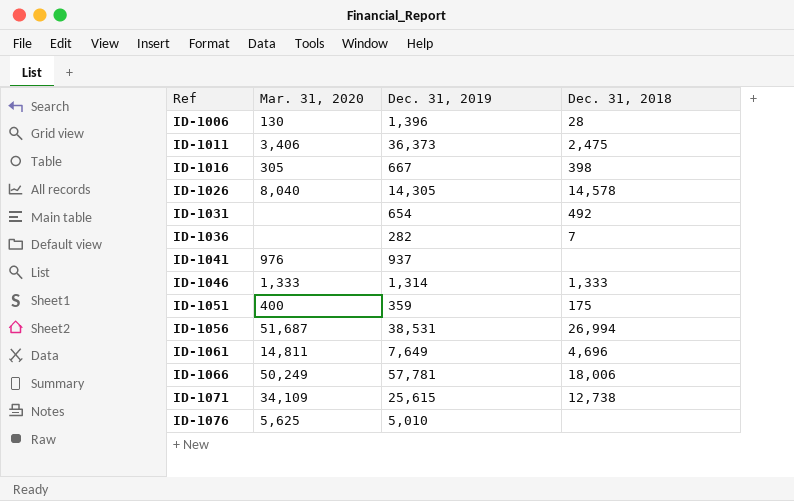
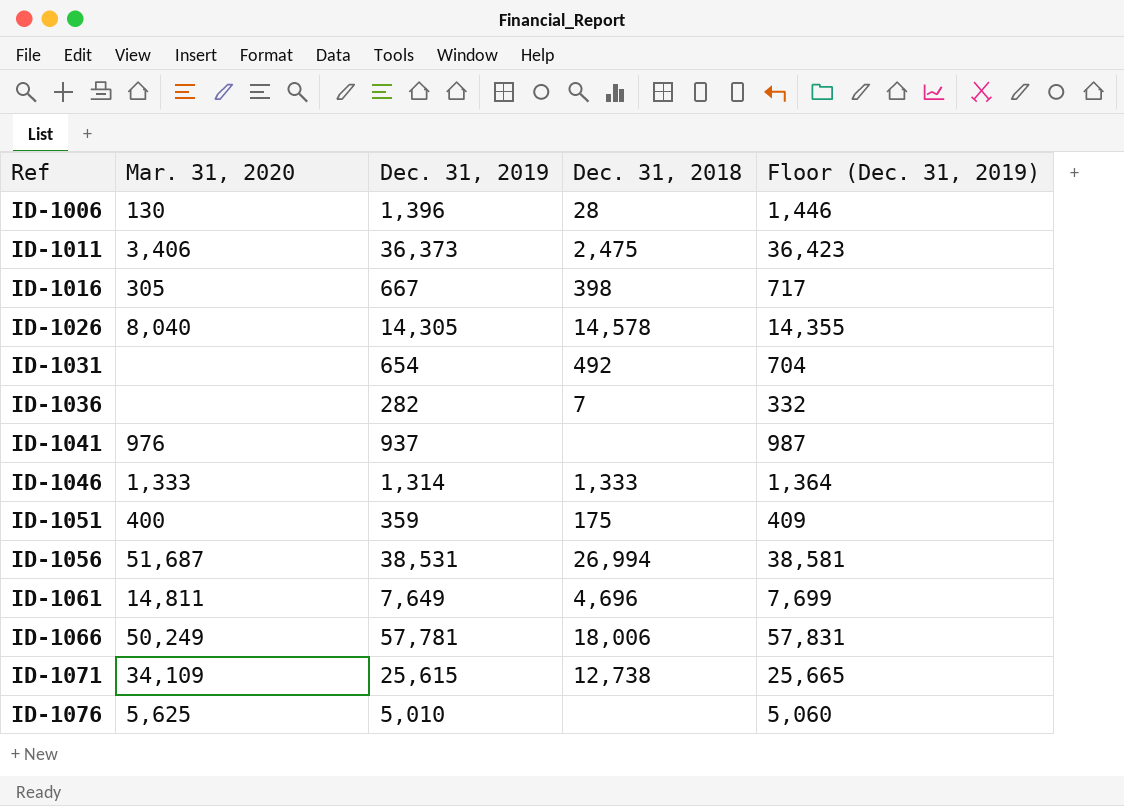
column Floor (Dec. 31, 2019) | formula: none -> [Dec. 31, 2019] + 50

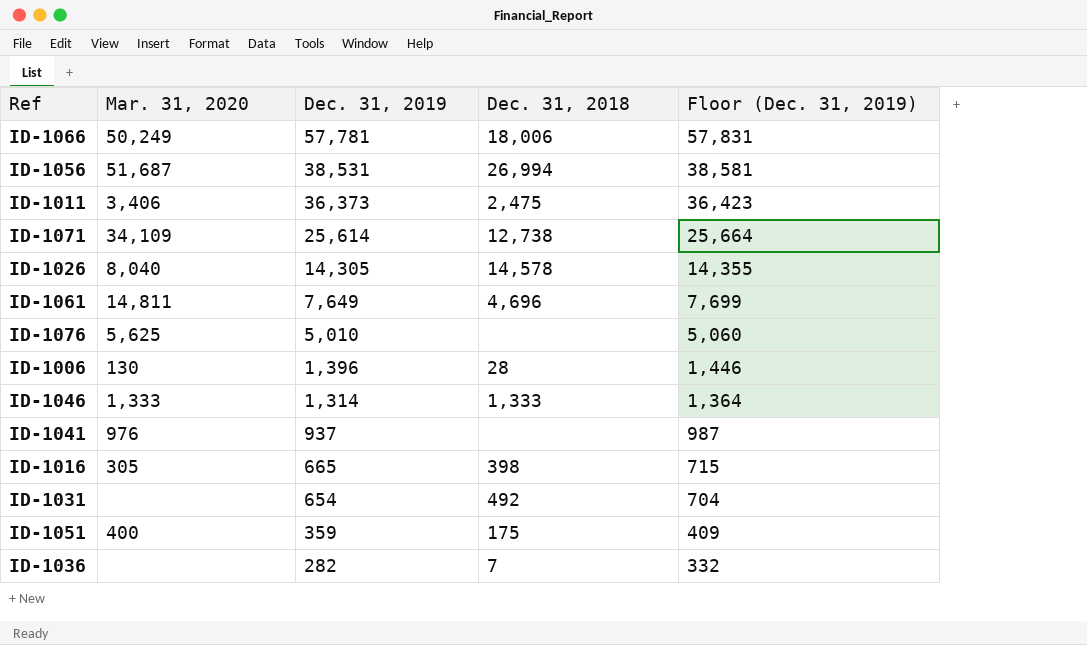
row order: Ref ascending -> Dec. 31, 2019 descending
ID-1071 | Dec. 31, 2019: 25,615 -> 25,614
ID-1071 | Floor (Dec. 31, 2019): 25,665 -> 25,664
ID-1016 | Dec. 31, 2019: 667 -> 665
ID-1016 | Floor (Dec. 31, 2019): 717 -> 715

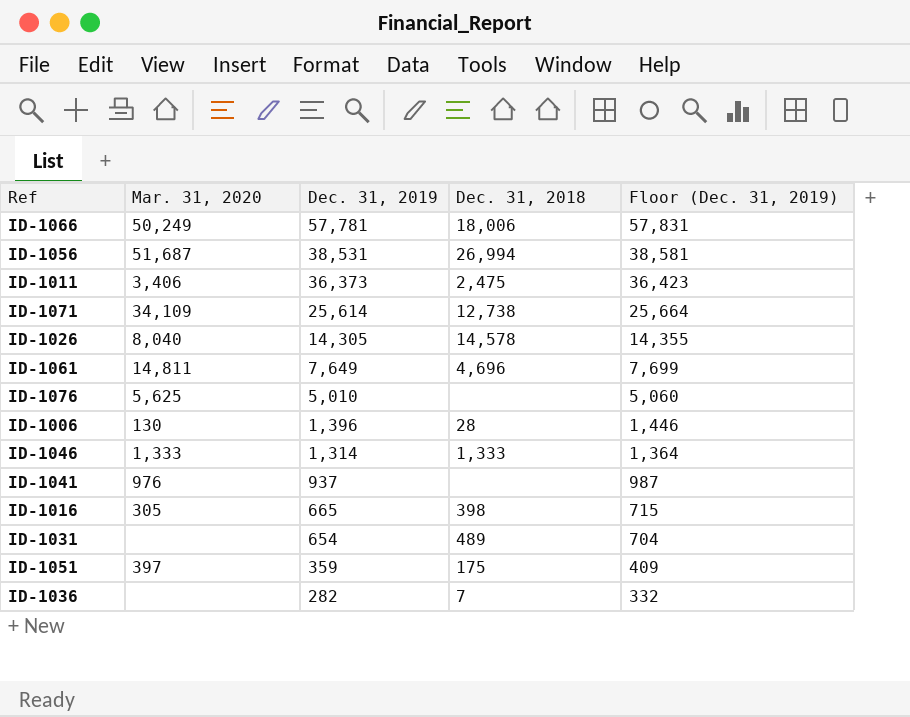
ID-1031 | Dec. 31, 2018: 492 -> 489
ID-1051 | Mar. 31, 2020: 400 -> 397

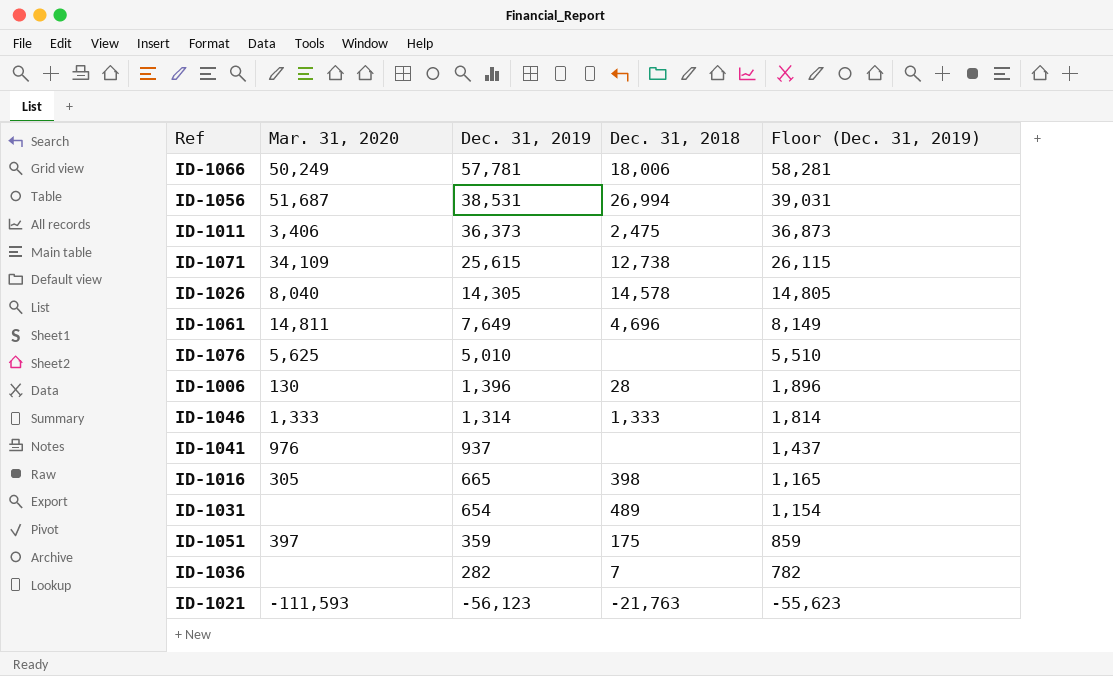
column Floor (Dec. 31, 2019) | formula: [Dec. 31, 2019] + 50 -> [Dec. 31, 2019] + 500
ID-1071 | Dec. 31, 2019: 25,614 -> 25,615
row ID-1021: none -> -111,593 | -56,123 | -21,763 | -55,623

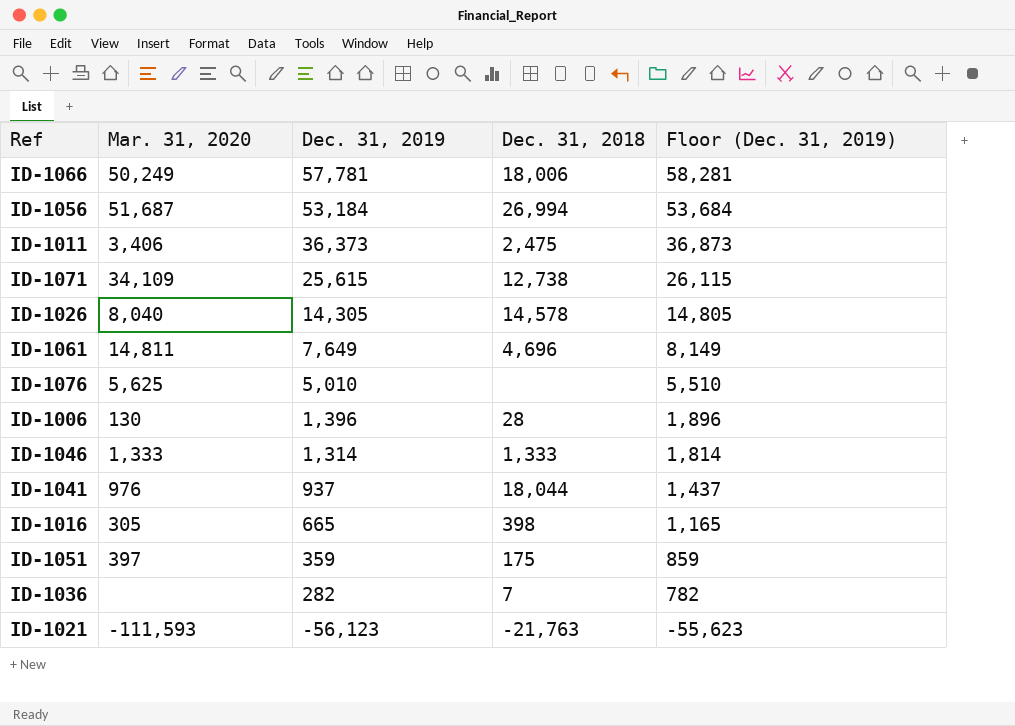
row ID-1031: none | 654 | 489 | 1,154 -> none
ID-1056 | Dec. 31, 2019: 38,531 -> 53,184
ID-1056 | Floor (Dec. 31, 2019): 39,031 -> 53,684
ID-1041 | Dec. 31, 2018: none -> 18,044

